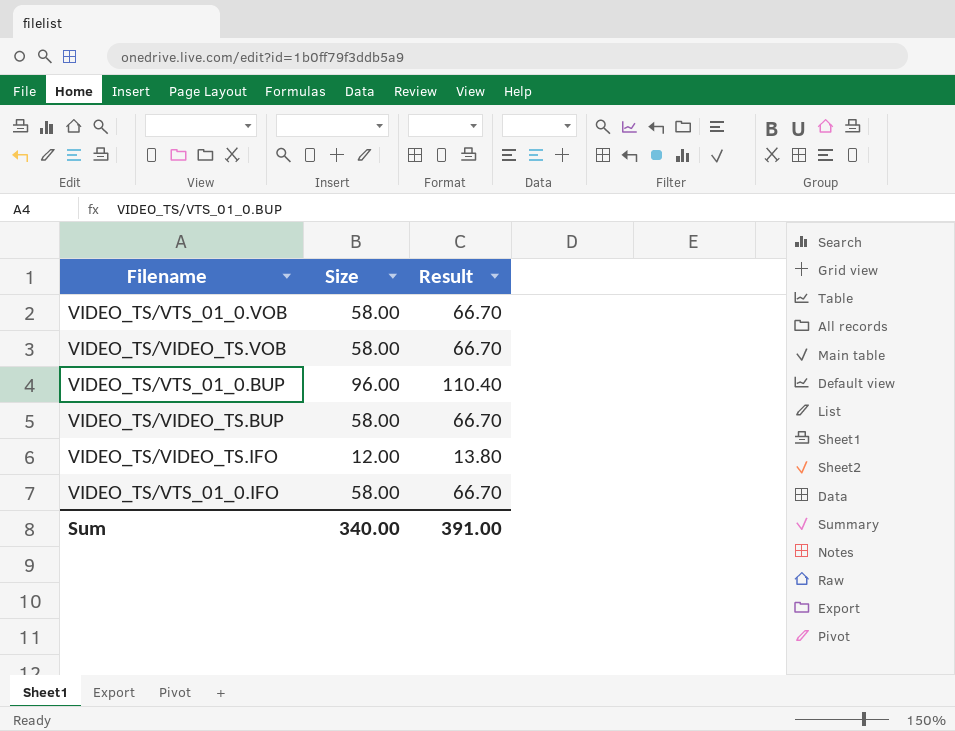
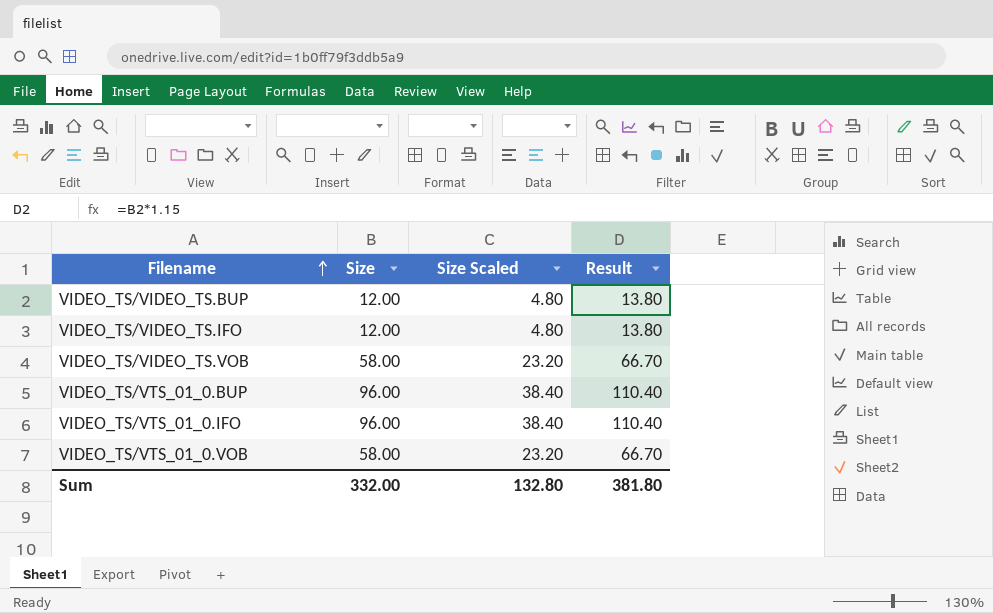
row order: none -> Filename ascending
column Size Scaled | formula: none -> [Size] * 0.4
VIDEO_TS/VIDEO_TS.BUP | Size: 58.00 -> 12.00
VIDEO_TS/VIDEO_TS.BUP | Result: 66.70 -> 13.80
VIDEO_TS/VTS_01_0.IFO | Size: 58.00 -> 96.00
VIDEO_TS/VTS_01_0.IFO | Result: 66.70 -> 110.40
Sum | Size: 340.00 -> 332.00
Sum | Result: 391.00 -> 381.80

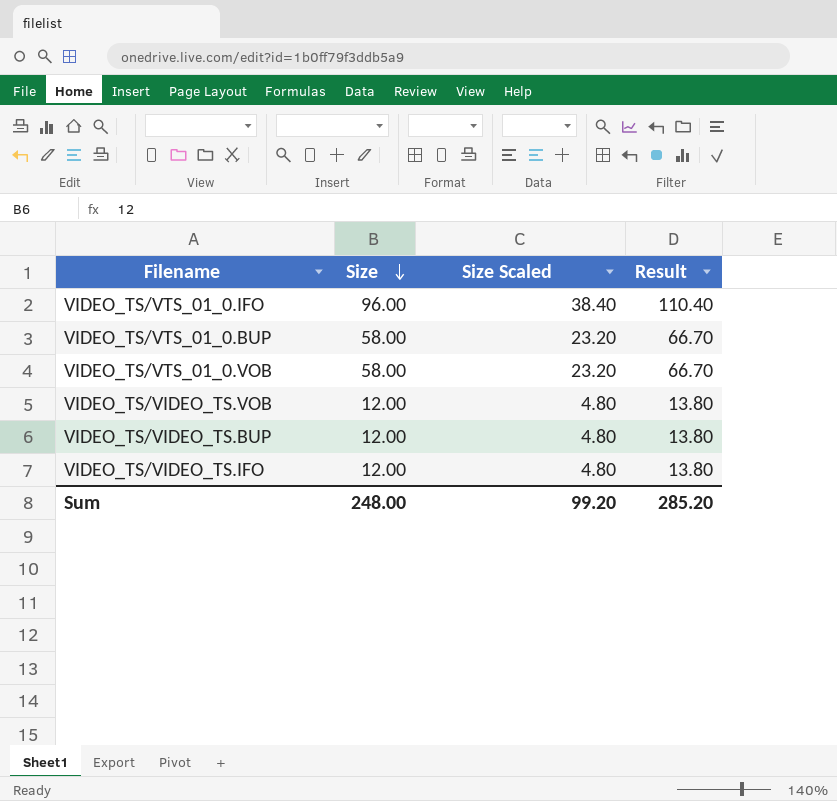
row order: Filename ascending -> Size descending
VIDEO_TS/VTS_01_0.BUP | Size: 96.00 -> 58.00
VIDEO_TS/VTS_01_0.BUP | Size Scaled: 38.40 -> 23.20
VIDEO_TS/VTS_01_0.BUP | Result: 110.40 -> 66.70
VIDEO_TS/VIDEO_TS.VOB | Size: 58.00 -> 12.00
VIDEO_TS/VIDEO_TS.VOB | Size Scaled: 23.20 -> 4.80
VIDEO_TS/VIDEO_TS.VOB | Result: 66.70 -> 13.80
Sum | Size: 332.00 -> 248.00
Sum | Size Scaled: 132.80 -> 99.20
Sum | Result: 381.80 -> 285.20

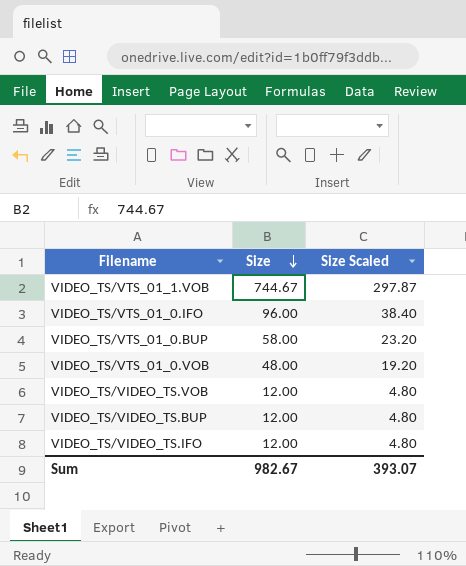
column Result | formula: [Size] * 1.15 -> none
row VIDEO_TS/VTS_01_1.VOB: none -> 744.67 | 297.87
VIDEO_TS/VTS_01_0.VOB | Size: 58.00 -> 48.00
VIDEO_TS/VTS_01_0.VOB | Size Scaled: 23.20 -> 19.20
Sum | Size: 248.00 -> 982.67
Sum | Size Scaled: 99.20 -> 393.07

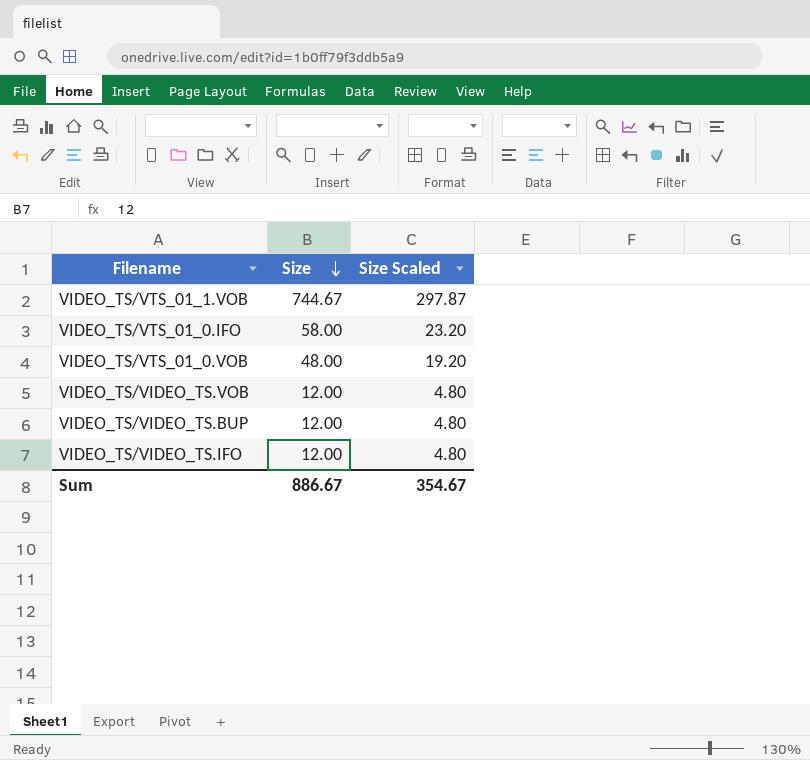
row VIDEO_TS/VTS_01_0.BUP: 58.00 | 23.20 -> none
VIDEO_TS/VTS_01_0.IFO | Size: 96.00 -> 58.00
VIDEO_TS/VTS_01_0.IFO | Size Scaled: 38.40 -> 23.20
Sum | Size: 982.67 -> 886.67
Sum | Size Scaled: 393.07 -> 354.67

